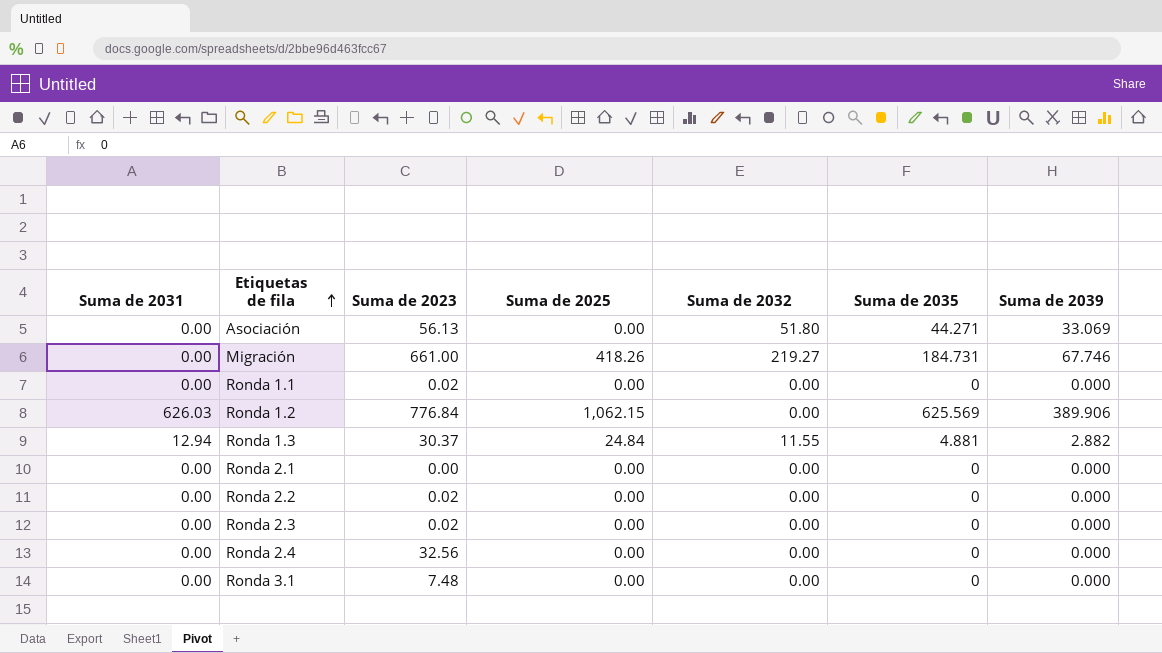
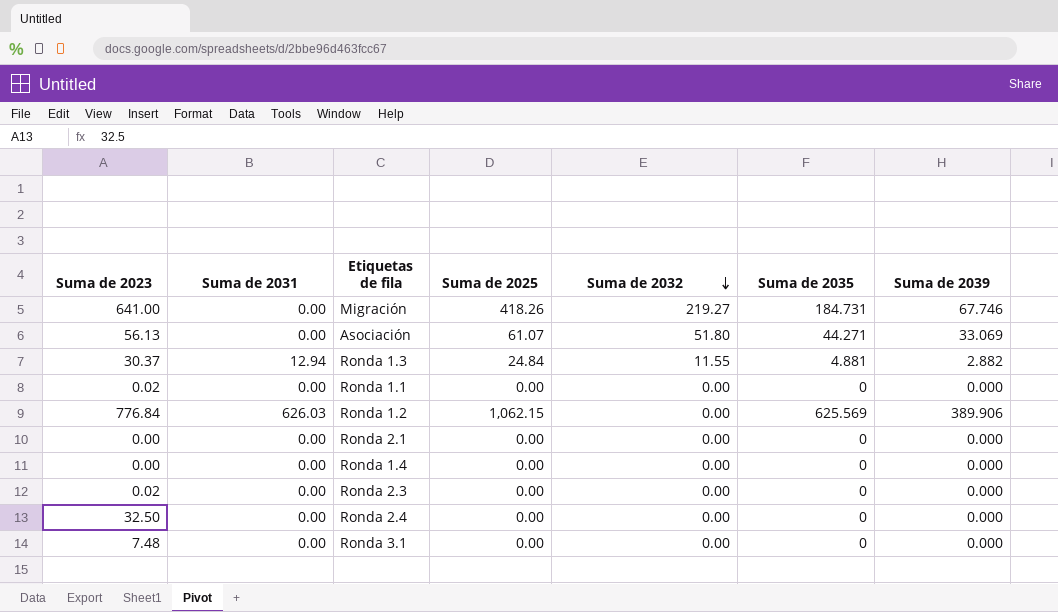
row order: Etiquetas de fila ascending -> Suma de 2032 descending
column Suma de 2023 | position: 3 -> 1
row Ronda 2.2: 0.00 | 0.02 | 0.00 | 0.00 | 0 | 0.000 -> none
Migración | Suma de 2023: 661.00 -> 641.00
Asociación | Suma de 2025: 0.00 -> 61.07
row Ronda 1.4: none -> 0.00 | 0.00 | 0.00 | 0.00 | 0 | 0.000
Ronda 2.4 | Suma de 2023: 32.56 -> 32.50

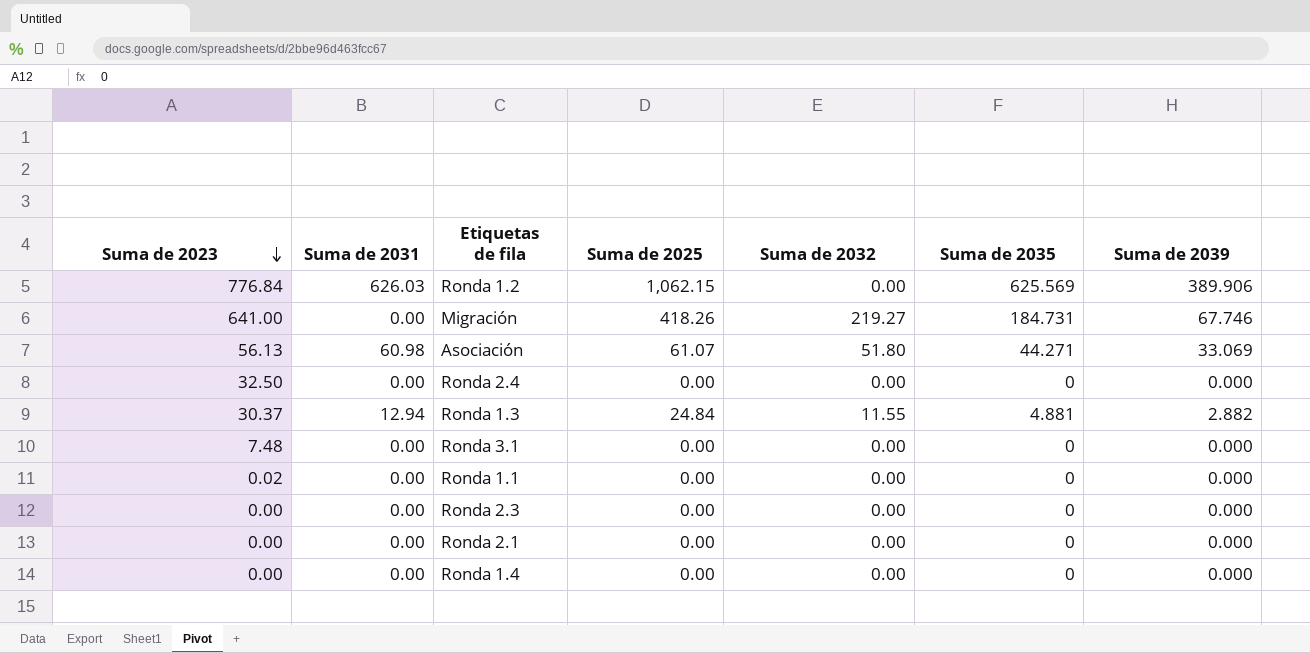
row order: Suma de 2032 descending -> Suma de 2023 descending
Asociación | Suma de 2031: 0.00 -> 60.98
Ronda 2.3 | Suma de 2023: 0.02 -> 0.00

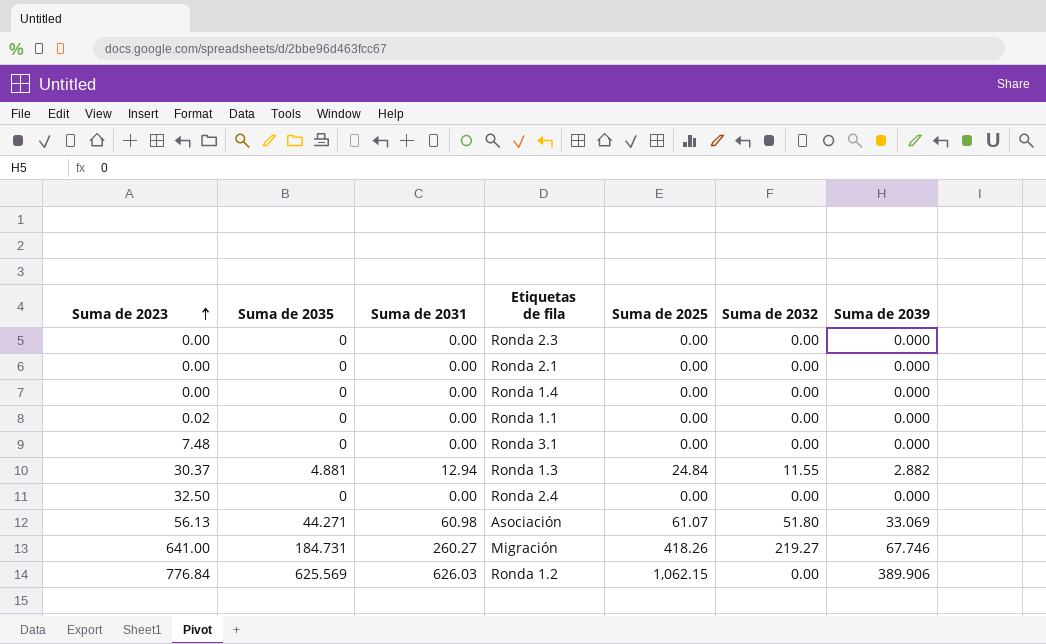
row order: Suma de 2023 descending -> Suma de 2023 ascending
column Suma de 2035 | position: 6 -> 2
Migración | Suma de 2031: 0.00 -> 260.27

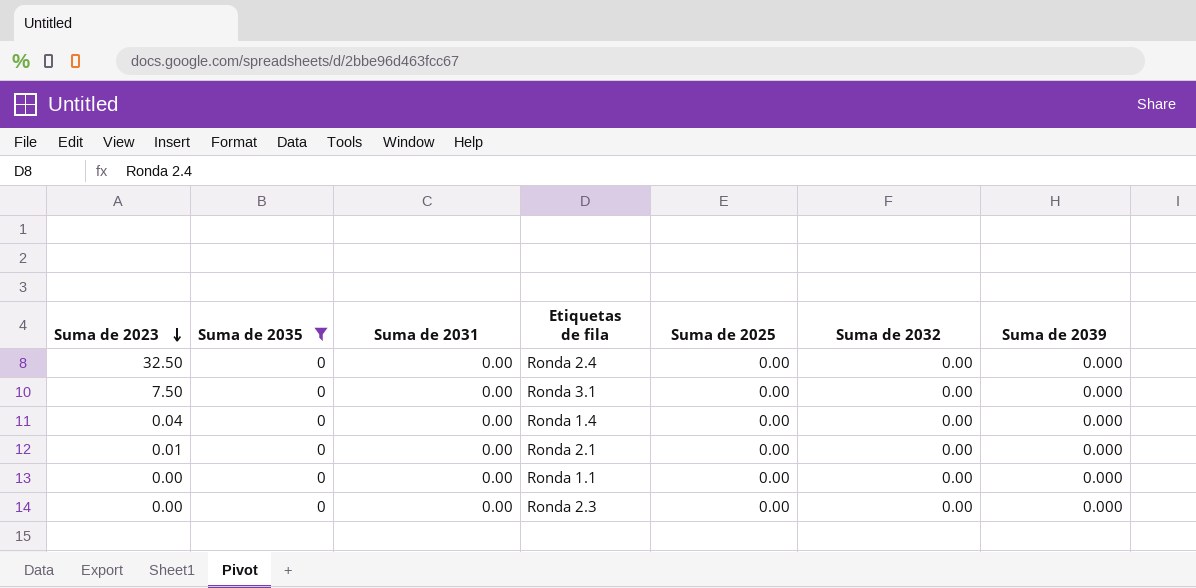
filter: none -> Suma de 2035 = 0
row order: Suma de 2023 ascending -> Suma de 2023 descending
Ronda 3.1 | Suma de 2023: 7.48 -> 7.50
Ronda 1.4 | Suma de 2023: 0.00 -> 0.04
Ronda 2.1 | Suma de 2023: 0.00 -> 0.01
Ronda 1.1 | Suma de 2023: 0.02 -> 0.00

